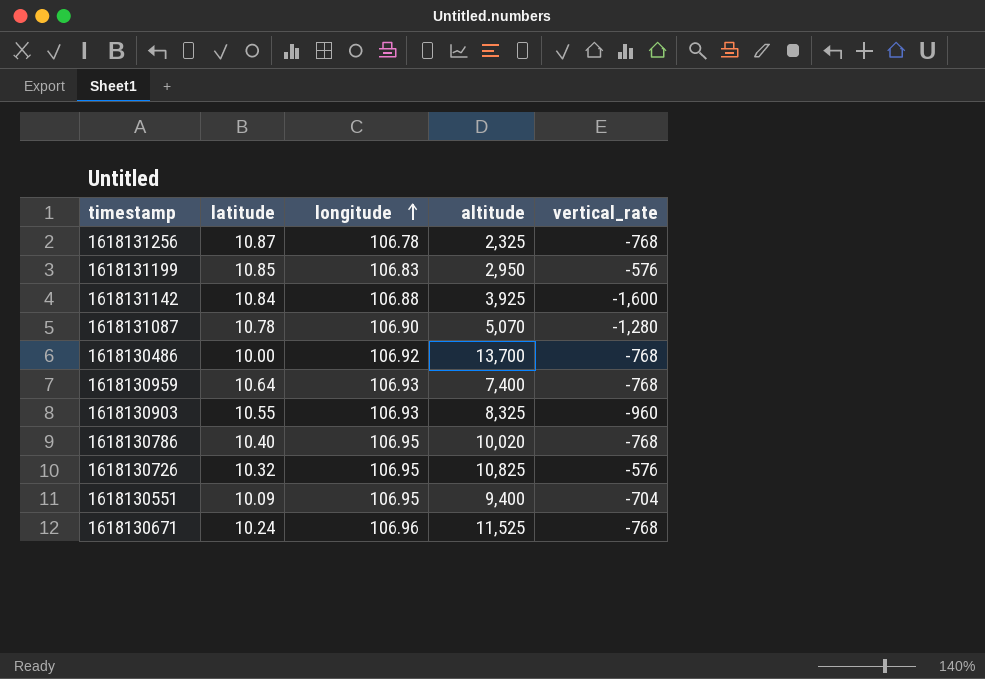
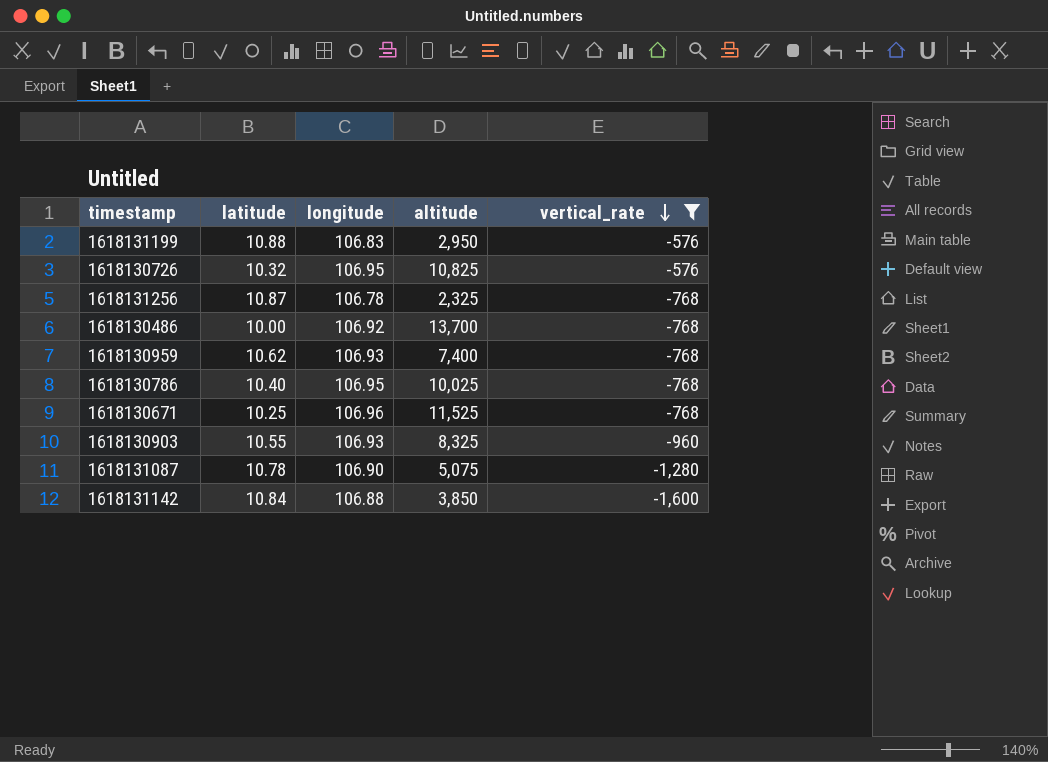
filter: none -> vertical_rate != -704
row order: longitude ascending -> vertical_rate descending
1618131199 | latitude: 10.85 -> 10.88
1618130959 | latitude: 10.64 -> 10.62
1618130786 | altitude: 10,020 -> 10,025
1618130671 | latitude: 10.24 -> 10.25
1618131087 | altitude: 5,070 -> 5,075
1618131142 | altitude: 3,925 -> 3,850

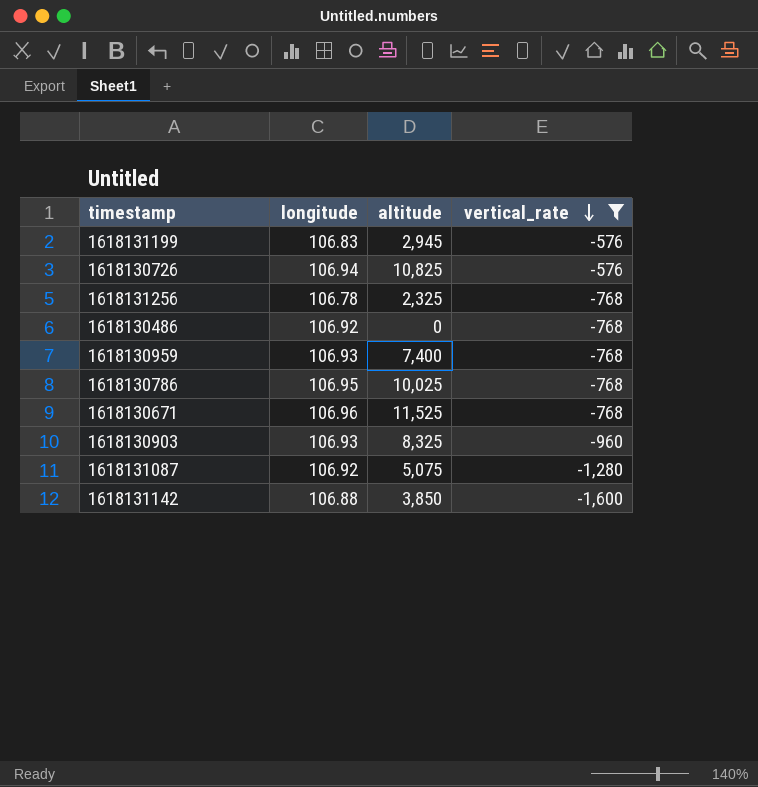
column latitude | position: 2 -> none
1618131199 | altitude: 2,950 -> 2,945
1618130726 | longitude: 106.95 -> 106.94
1618130486 | altitude: 13,700 -> 0
1618131087 | longitude: 106.90 -> 106.92

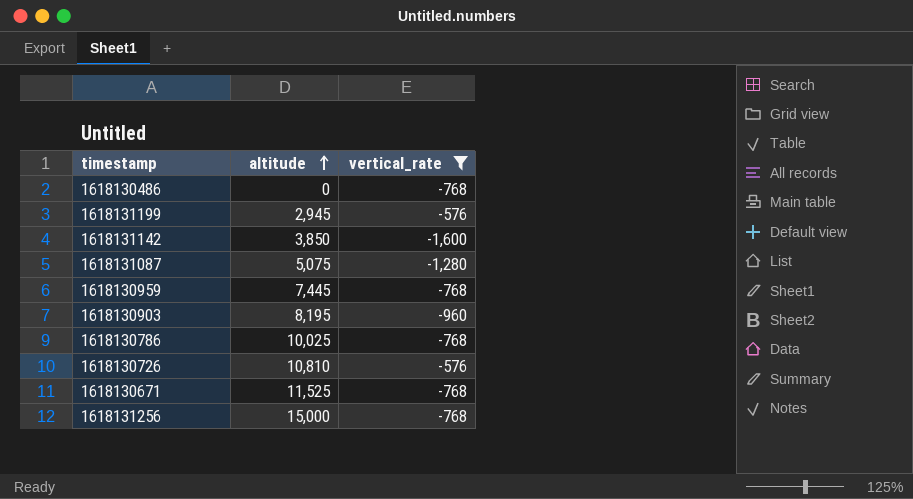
row order: vertical_rate descending -> altitude ascending
column longitude | position: 2 -> none
1618130959 | altitude: 7,400 -> 7,445
1618130903 | altitude: 8,325 -> 8,195
1618130726 | altitude: 10,825 -> 10,810
1618131256 | altitude: 2,325 -> 15,000

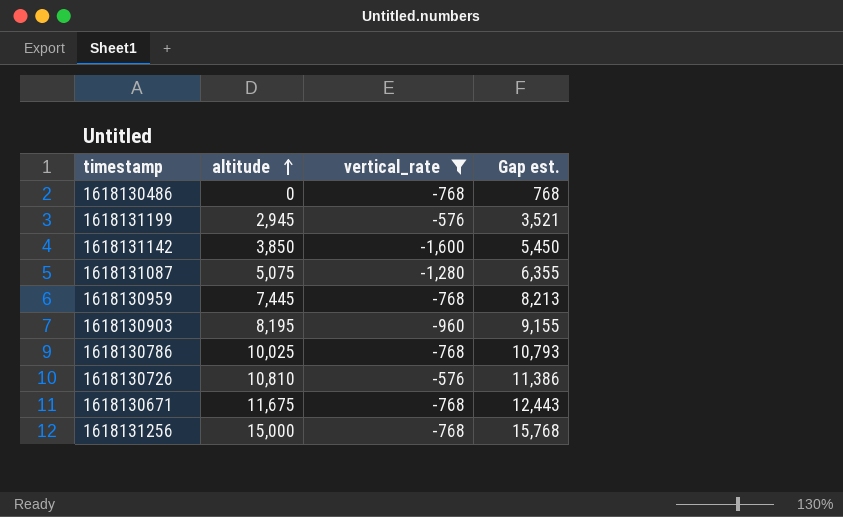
column Gap est. | formula: none -> [altitude] - [vertical_rate]
1618130671 | altitude: 11,525 -> 11,675

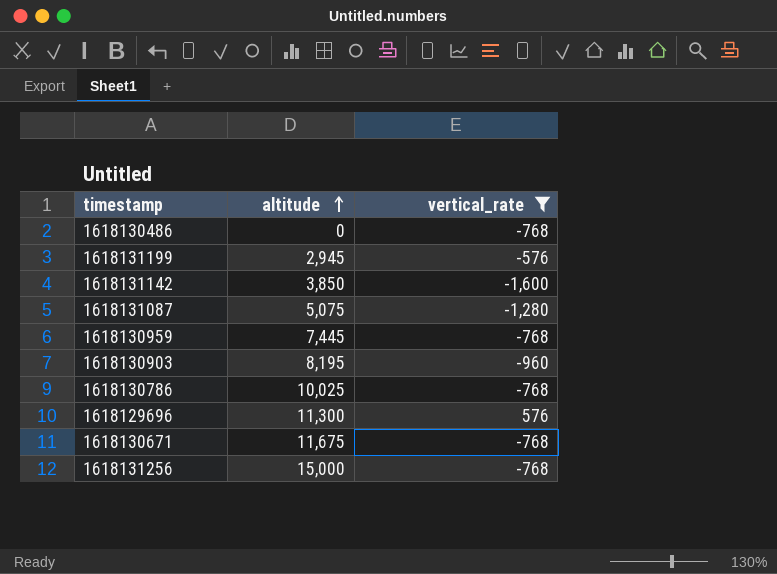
column Gap est. | formula: [altitude] - [vertical_rate] -> none
row 1618130726: 10,810 | -576 | 11,386 -> none
row 1618129696: none -> 11,300 | 576

